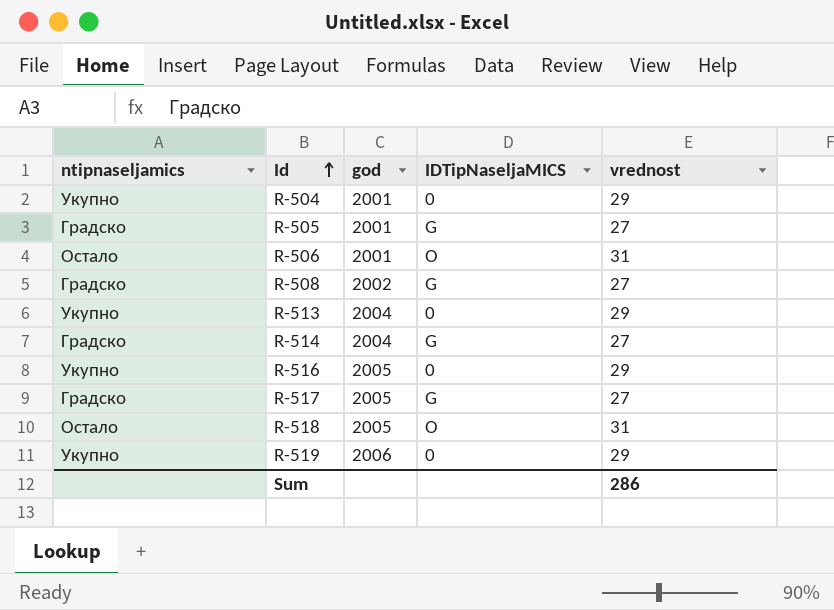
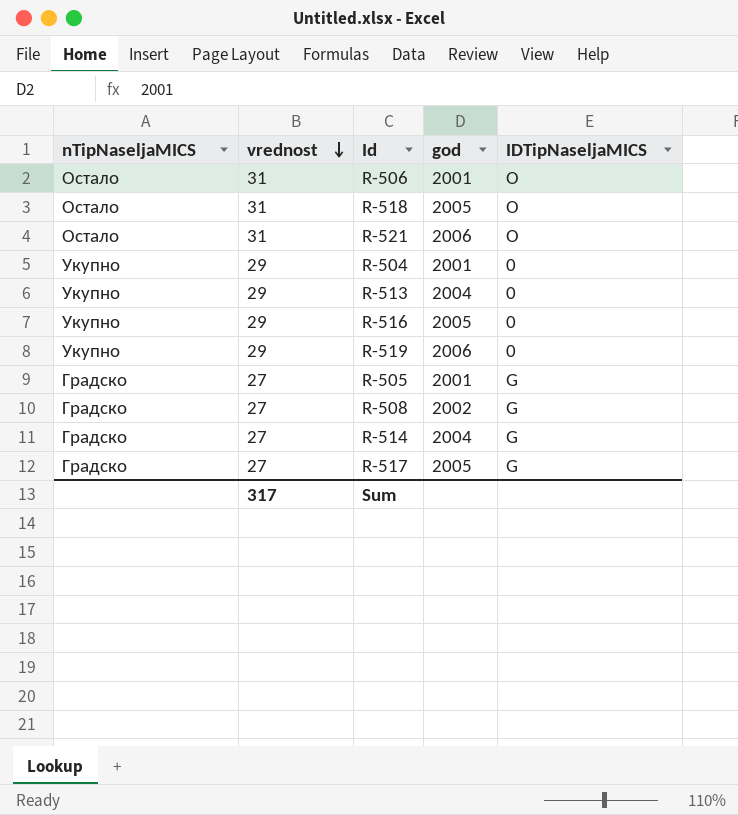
row order: Id ascending -> vrednost descending
column name: ntipnaseljamics -> nTipNaseljaMICS
column vrednost | position: 5 -> 2
row R-521: none -> Остало | 31 | 2006 | O
Sum | vrednost: 286 -> 317

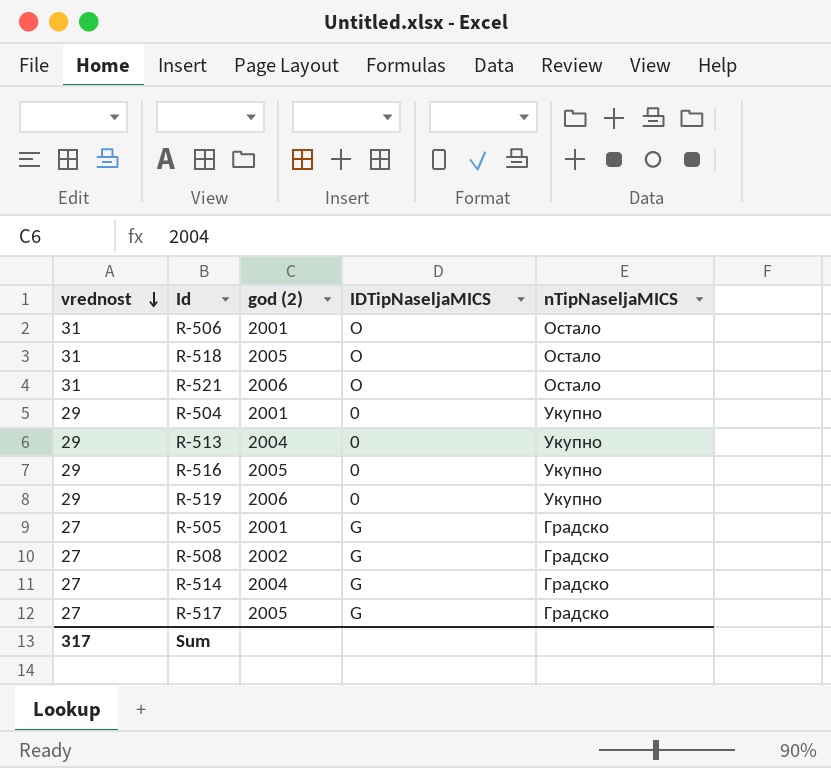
column name: god -> god (2)
column nTipNaseljaMICS | position: 1 -> 5

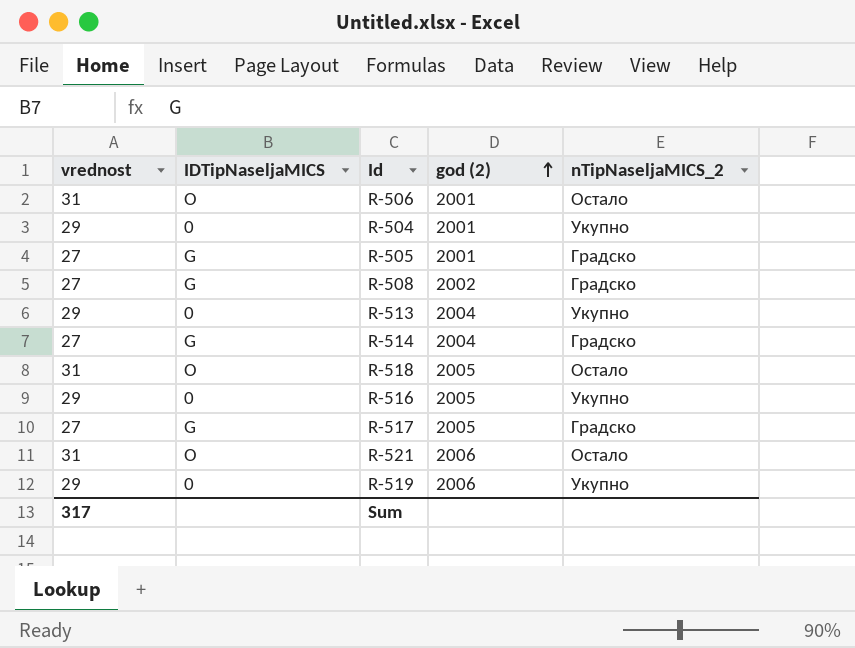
row order: vrednost descending -> god (2) ascending
column IDTipNaseljaMICS | position: 4 -> 2
column name: nTipNaseljaMICS -> nTipNaseljaMICS_2

